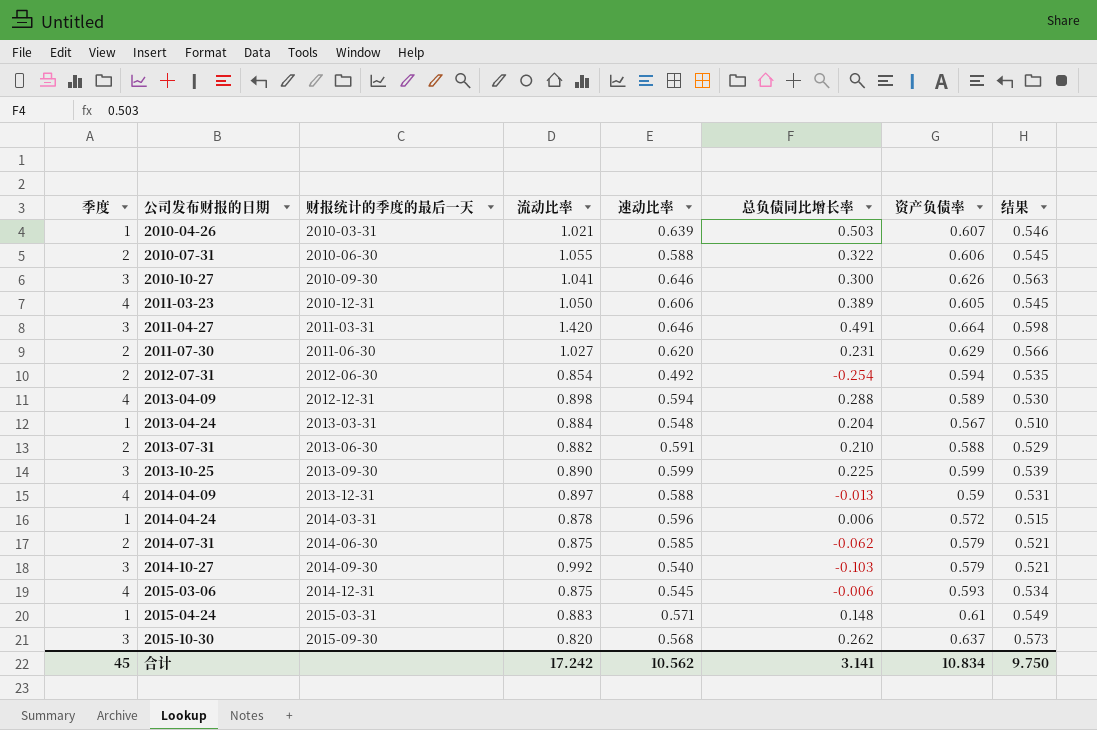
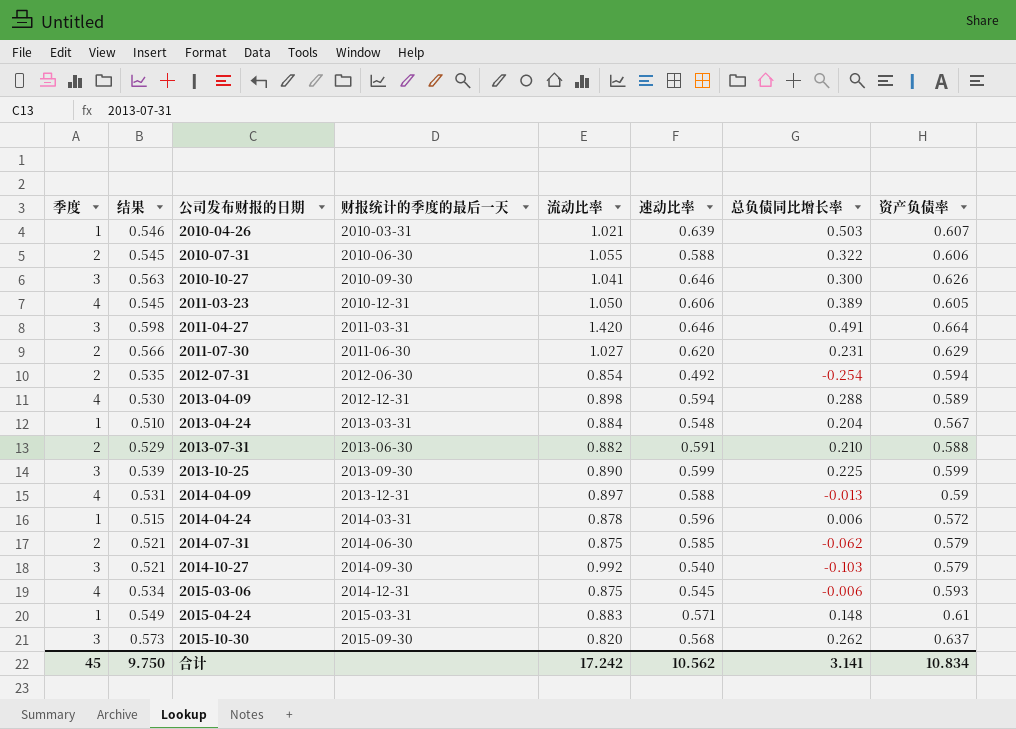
column 结果 | position: 8 -> 2

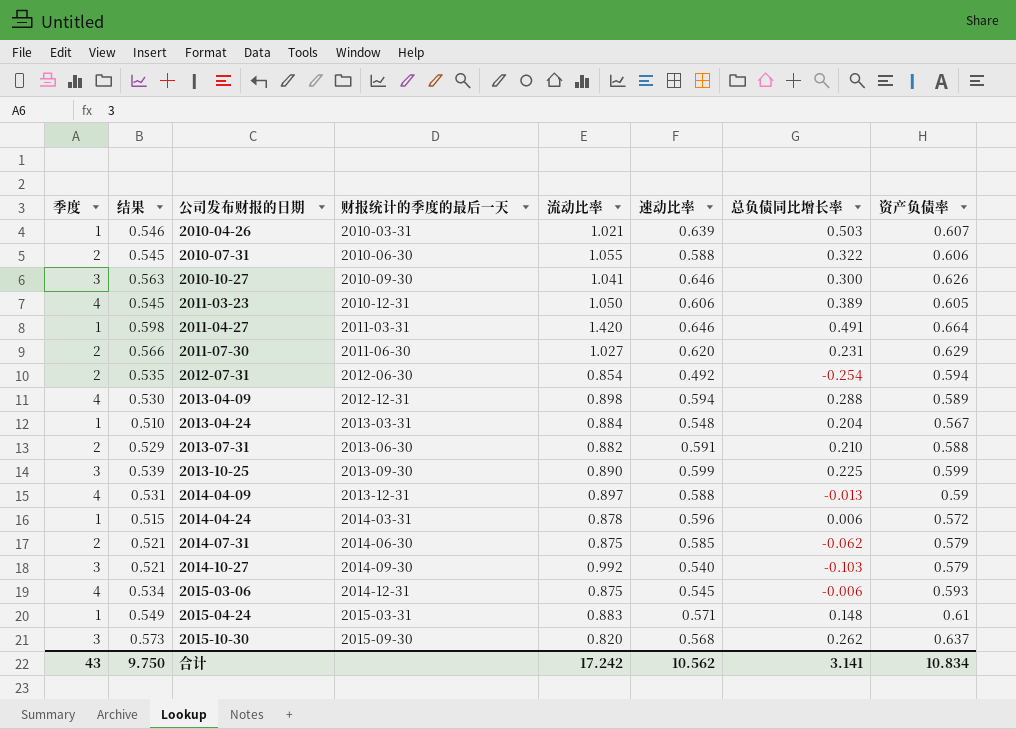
2011-04-27 | 季度: 3 -> 1
合计 | 季度: 45 -> 43

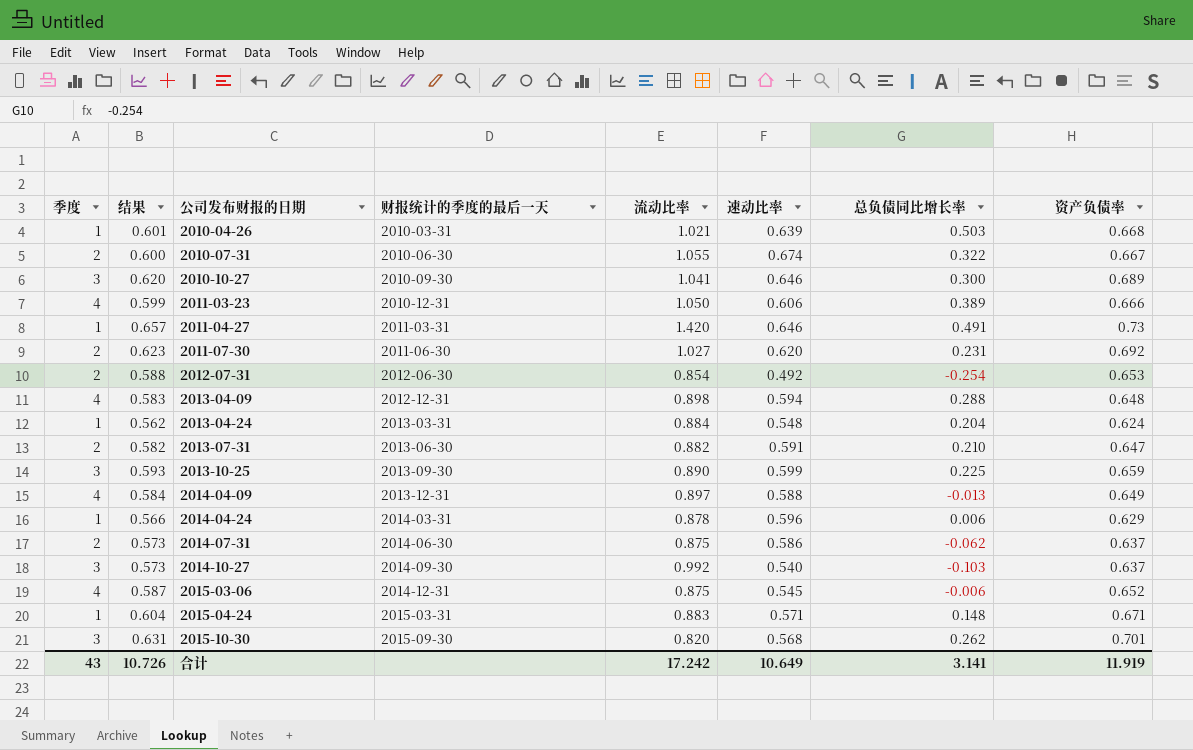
2010-04-26 | 结果: 0.546 -> 0.601
2010-04-26 | 资产负债率: 0.607 -> 0.668
2010-07-31 | 结果: 0.545 -> 0.600
2010-07-31 | 速动比率: 0.588 -> 0.674
2010-07-31 | 资产负债率: 0.606 -> 0.667
2010-10-27 | 结果: 0.563 -> 0.620
2010-10-27 | 资产负债率: 0.626 -> 0.689
2011-03-23 | 结果: 0.545 -> 0.599
2011-03-23 | 资产负债率: 0.605 -> 0.666
2011-04-27 | 结果: 0.598 -> 0.657
2011-04-27 | 资产负债率: 0.664 -> 0.73
2011-07-30 | 结果: 0.566 -> 0.623
2011-07-30 | 资产负债率: 0.629 -> 0.692
2012-07-31 | 结果: 0.535 -> 0.588
2012-07-31 | 资产负债率: 0.594 -> 0.653
2013-04-09 | 结果: 0.530 -> 0.583
2013-04-09 | 资产负债率: 0.589 -> 0.648
2013-04-24 | 结果: 0.510 -> 0.562
2013-04-24 | 资产负债率: 0.567 -> 0.624
2013-07-31 | 结果: 0.529 -> 0.582
2013-07-31 | 资产负债率: 0.588 -> 0.647
2013-10-25 | 结果: 0.539 -> 0.593
2013-10-25 | 资产负债率: 0.599 -> 0.659
2014-04-09 | 结果: 0.531 -> 0.584
2014-04-09 | 资产负债率: 0.59 -> 0.649
2014-04-24 | 结果: 0.515 -> 0.566
2014-04-24 | 资产负债率: 0.572 -> 0.629
2014-07-31 | 结果: 0.521 -> 0.573
2014-07-31 | 速动比率: 0.585 -> 0.586
2014-07-31 | 资产负债率: 0.579 -> 0.637
2014-10-27 | 结果: 0.521 -> 0.573
2014-10-27 | 资产负债率: 0.579 -> 0.637
2015-03-06 | 结果: 0.534 -> 0.587
2015-03-06 | 资产负债率: 0.593 -> 0.652
2015-04-24 | 结果: 0.549 -> 0.604
2015-04-24 | 资产负债率: 0.61 -> 0.671
2015-10-30 | 结果: 0.573 -> 0.631
2015-10-30 | 资产负债率: 0.637 -> 0.701
合计 | 结果: 9.750 -> 10.726
合计 | 速动比率: 10.562 -> 10.649
合计 | 资产负债率: 10.834 -> 11.919

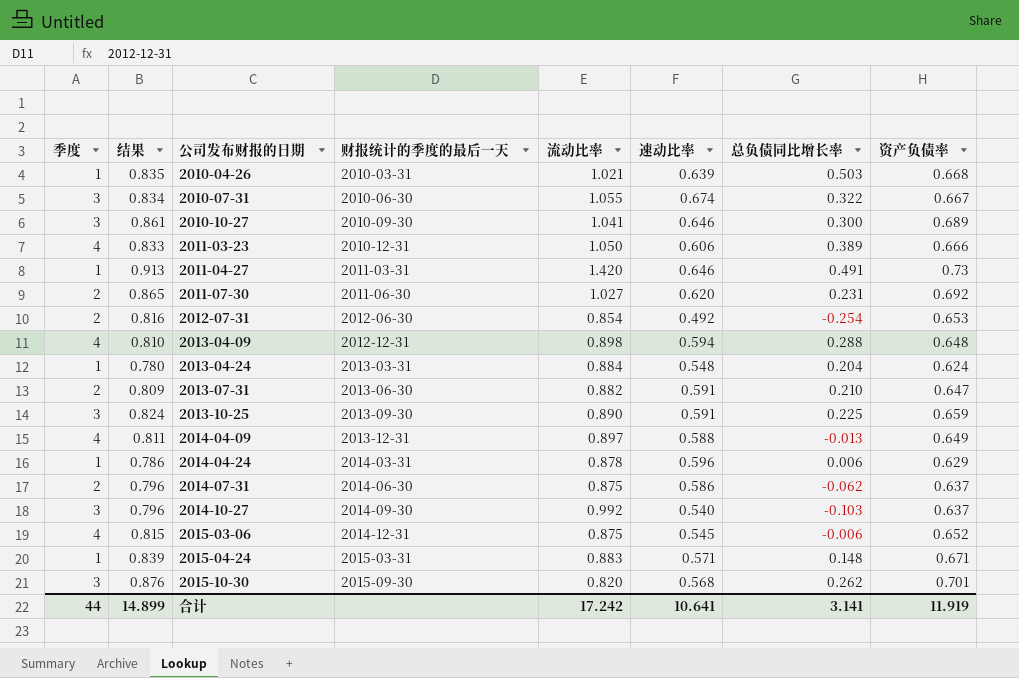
column 结果 | formula: [资产负债率] * 0.9 -> [资产负债率] * 1.25
2010-07-31 | 季度: 2 -> 3
2013-10-25 | 速动比率: 0.599 -> 0.591
合计 | 季度: 43 -> 44
合计 | 结果: 10.726 -> 14.899
合计 | 速动比率: 10.649 -> 10.641

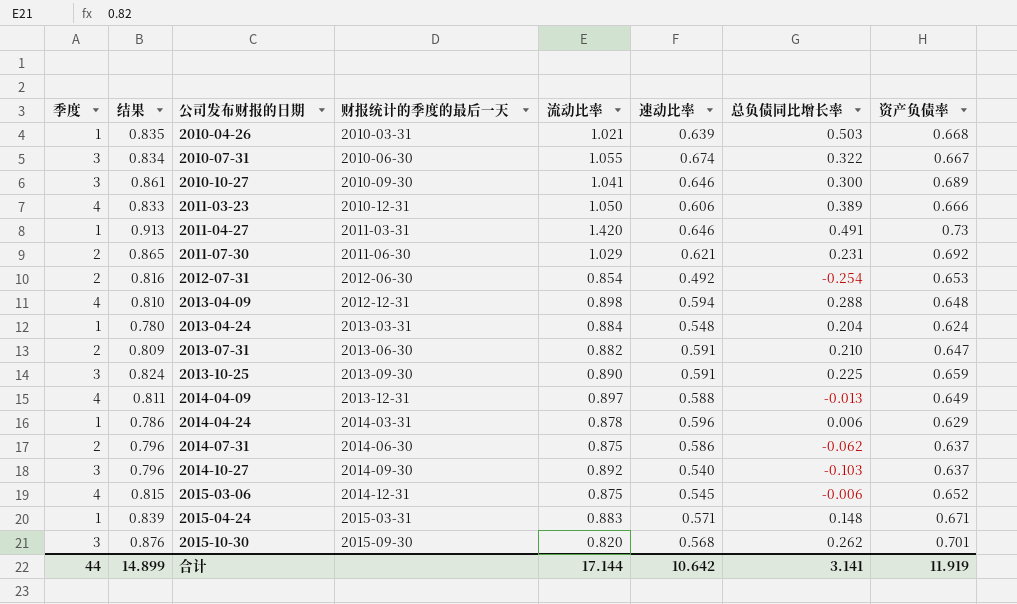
2011-07-30 | 流动比率: 1.027 -> 1.029
2011-07-30 | 速动比率: 0.620 -> 0.621
2014-10-27 | 流动比率: 0.992 -> 0.892
合计 | 流动比率: 17.242 -> 17.144
合计 | 速动比率: 10.641 -> 10.642

